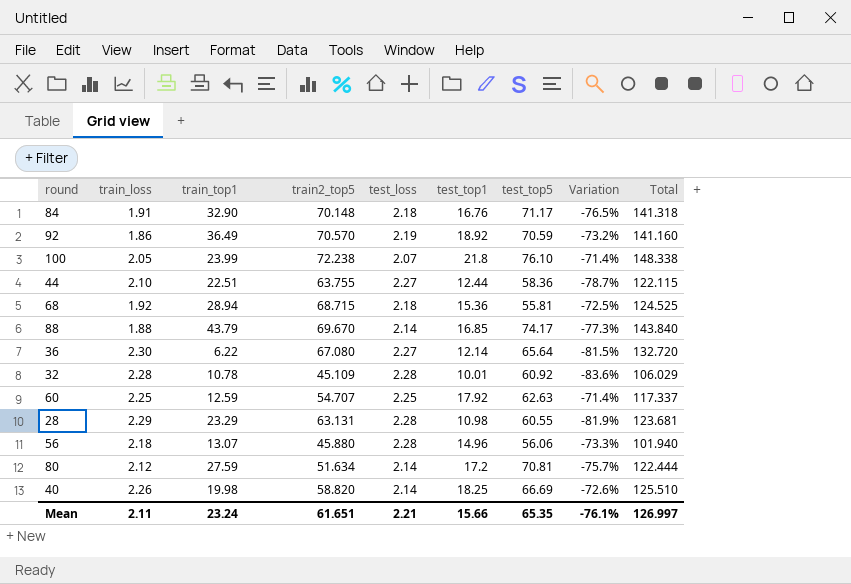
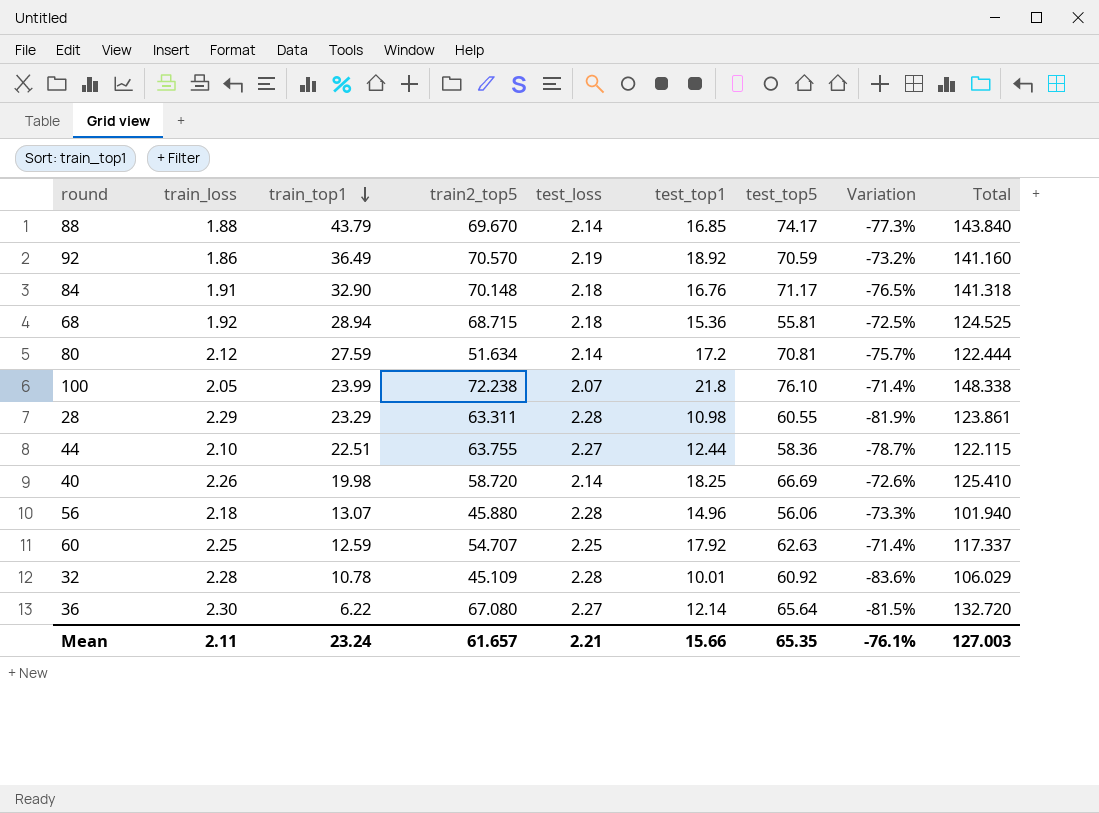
row order: none -> train_top1 descending
28 | train2_top5: 63.131 -> 63.311
28 | Total: 123.681 -> 123.861
40 | train2_top5: 58.820 -> 58.720
40 | Total: 125.510 -> 125.410
Mean | train2_top5: 61.651 -> 61.657
Mean | Total: 126.997 -> 127.003

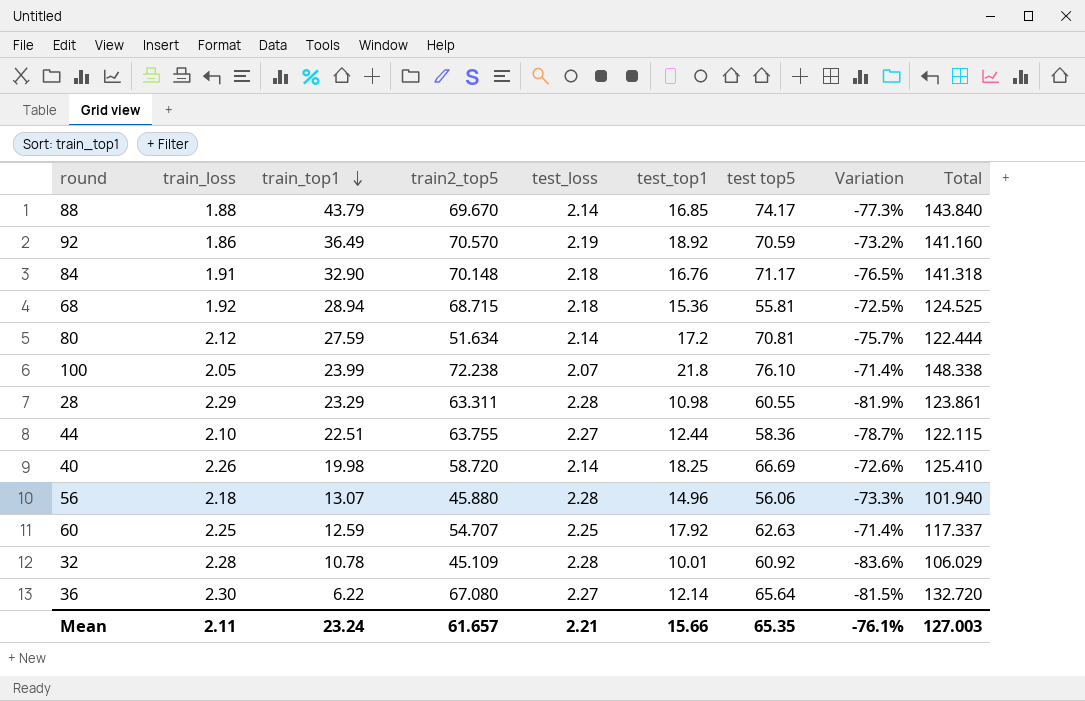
column name: test_top5 -> test top5

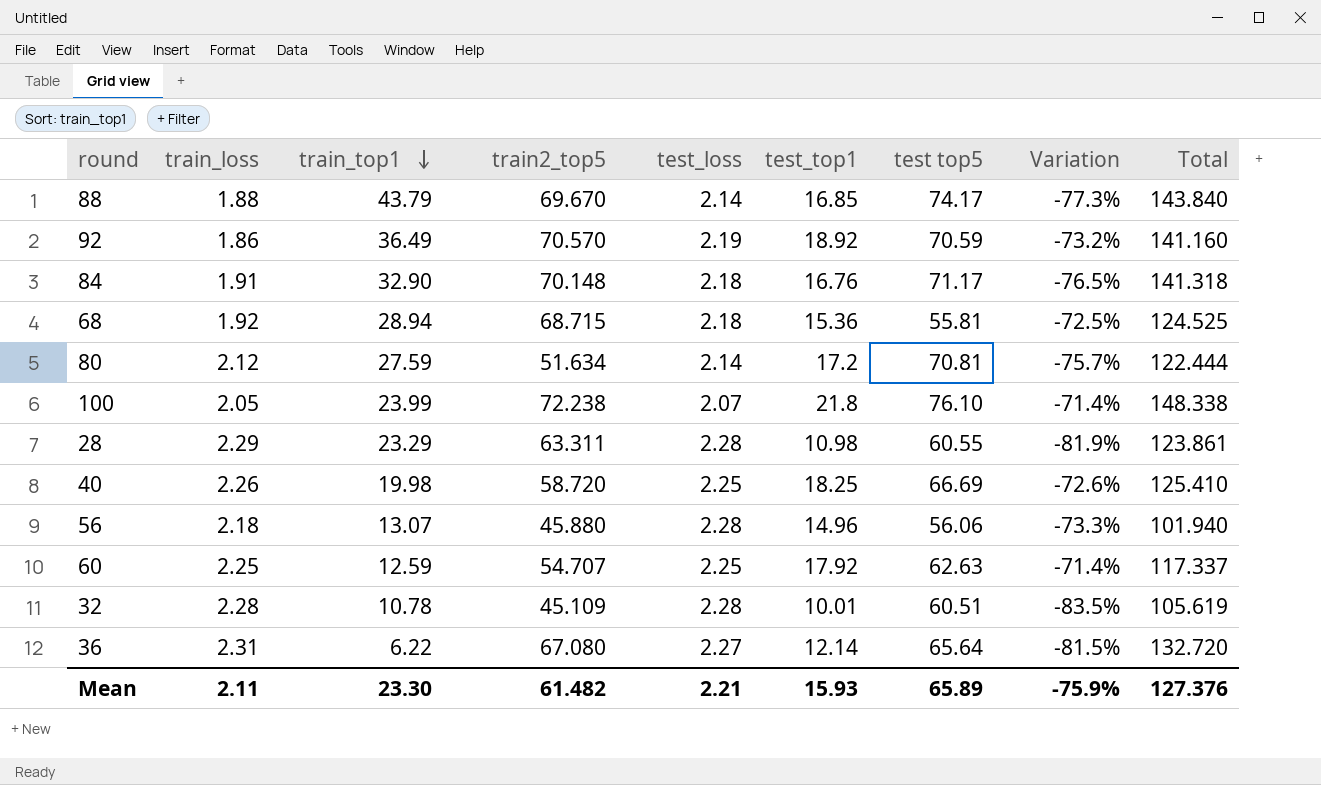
row 44: 2.10 | 22.51 | 63.755 | 2.27 | 12.44 | 58.36 | -78.7% | 122.115 -> none
40 | test_loss: 2.14 -> 2.25
32 | test top5: 60.92 -> 60.51
32 | Variation: -83.6% -> -83.5%
32 | Total: 106.029 -> 105.619
36 | train_loss: 2.30 -> 2.31
Mean | train_top1: 23.24 -> 23.30
Mean | train2_top5: 61.657 -> 61.482
Mean | test_top1: 15.66 -> 15.93
Mean | test top5: 65.35 -> 65.89
Mean | Variation: -76.1% -> -75.9%
Mean | Total: 127.003 -> 127.376

